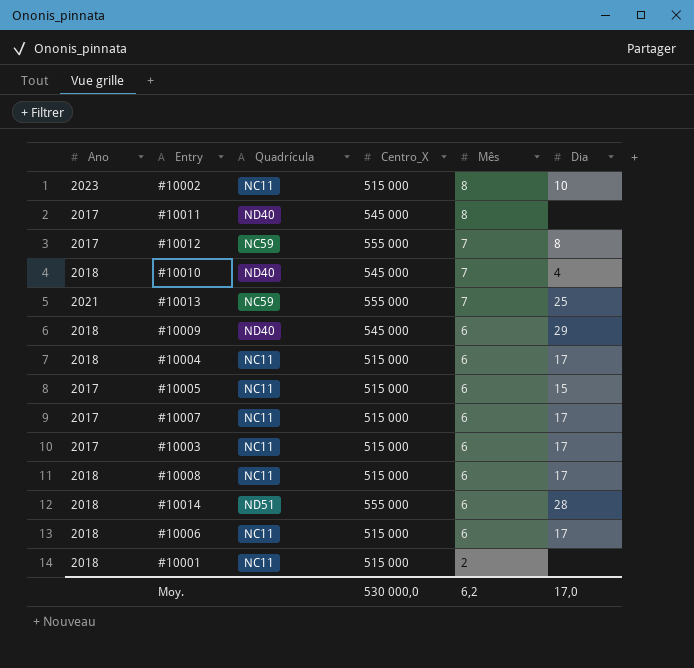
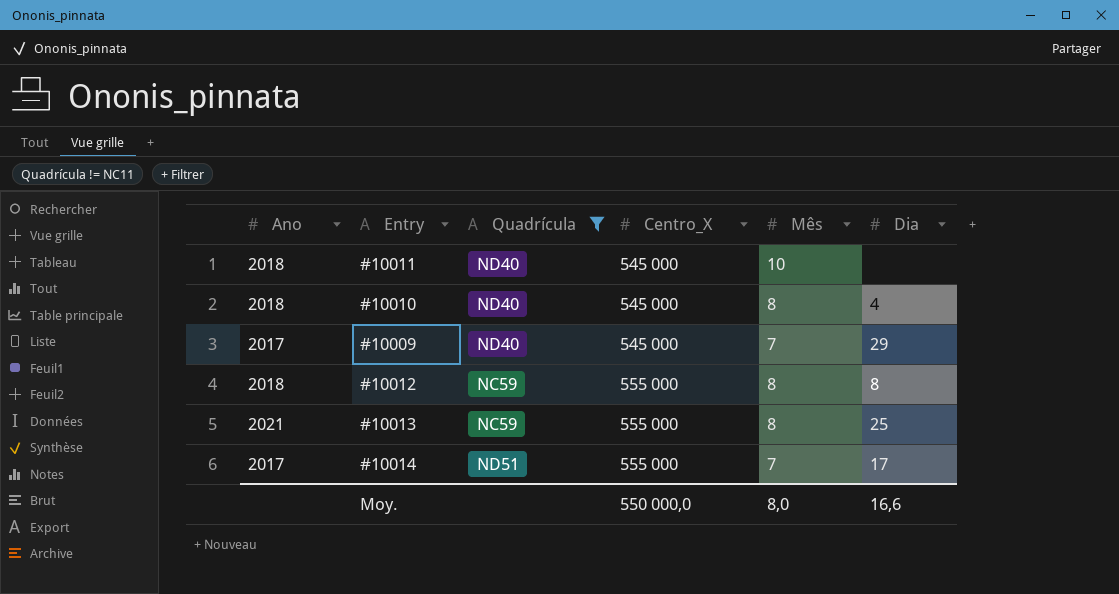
filter: none -> Quadrícula != NC11
row order: Mês descending -> Centro_X ascending
#10011 | Ano: 2017 -> 2018
#10011 | Mês: 8 -> 10
#10010 | Mês: 7 -> 8
#10009 | Ano: 2018 -> 2017
#10009 | Mês: 6 -> 7
#10012 | Ano: 2017 -> 2018
#10012 | Mês: 7 -> 8
#10013 | Mês: 7 -> 8
#10014 | Ano: 2018 -> 2017
#10014 | Mês: 6 -> 7
#10014 | Dia: 28 -> 17
Moy. | Centro_X: 530 000,0 -> 550 000,0
Moy. | Mês: 6,2 -> 8,0
Moy. | Dia: 17,0 -> 16,6

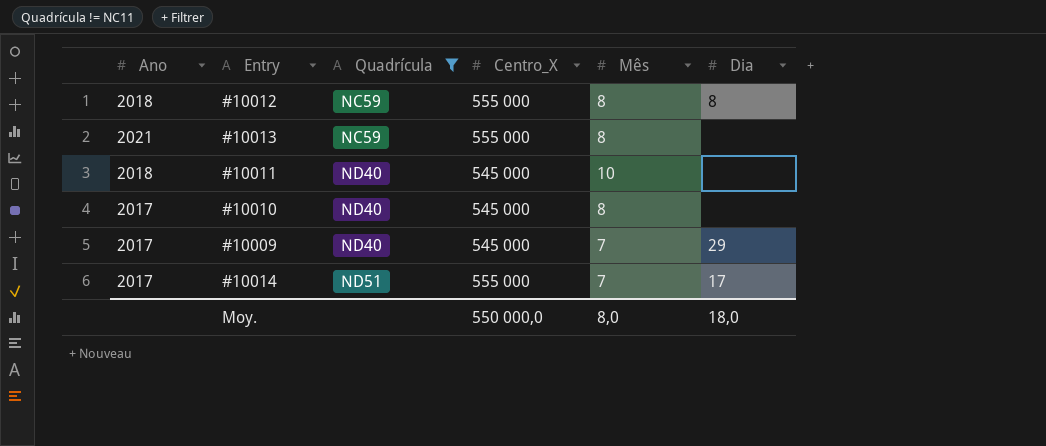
row order: Centro_X ascending -> Quadrícula ascending
#10013 | Dia: 25 -> none
#10010 | Ano: 2018 -> 2017
#10010 | Dia: 4 -> none
Moy. | Dia: 16,6 -> 18,0

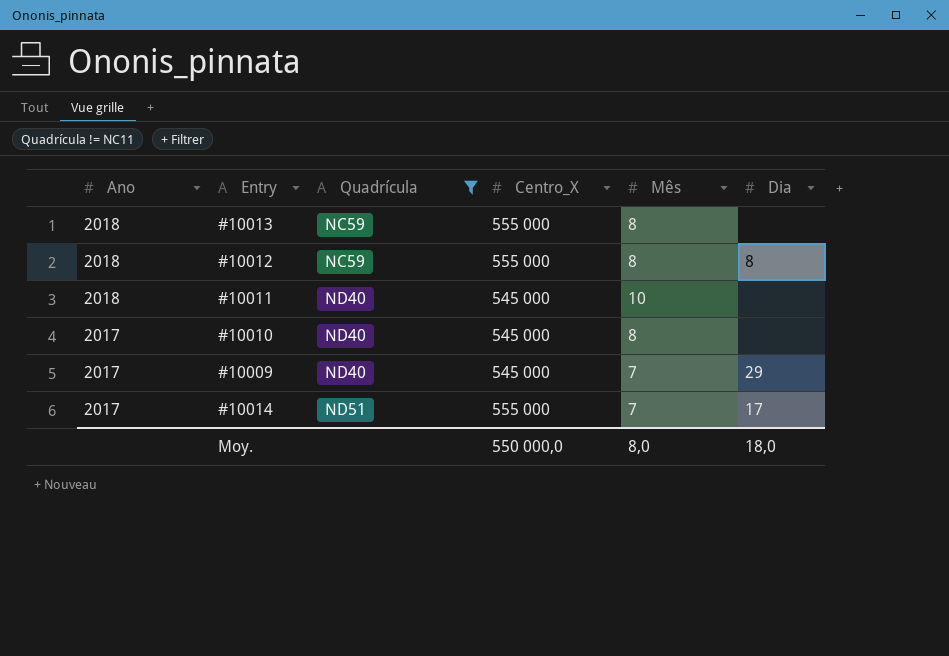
row order: Quadrícula ascending -> Ano descending
#10013 | Ano: 2021 -> 2018

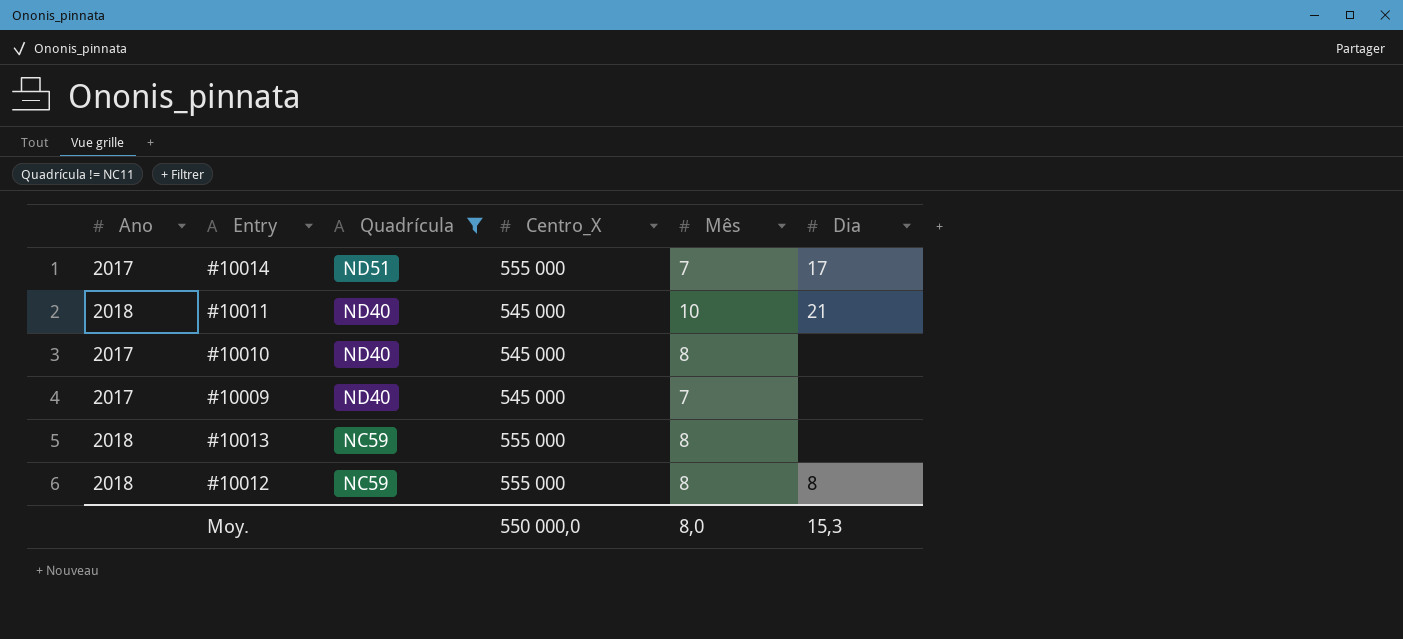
row order: Ano descending -> Quadrícula descending
#10011 | Dia: none -> 21
#10009 | Dia: 29 -> none
Moy. | Dia: 18,0 -> 15,3

